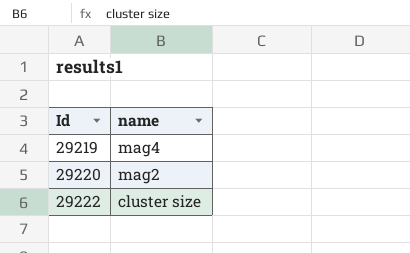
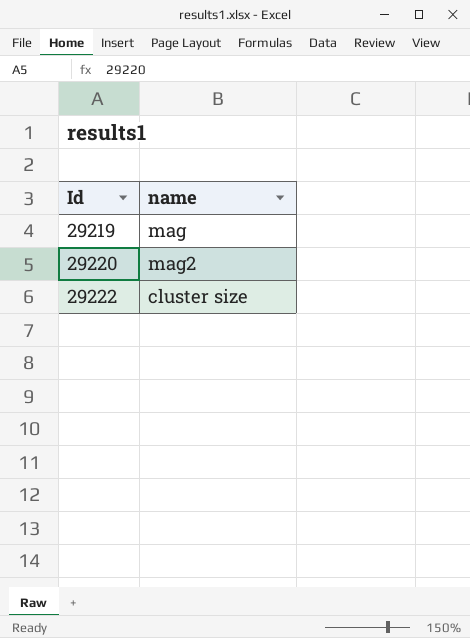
29219 | name: mag4 -> mag

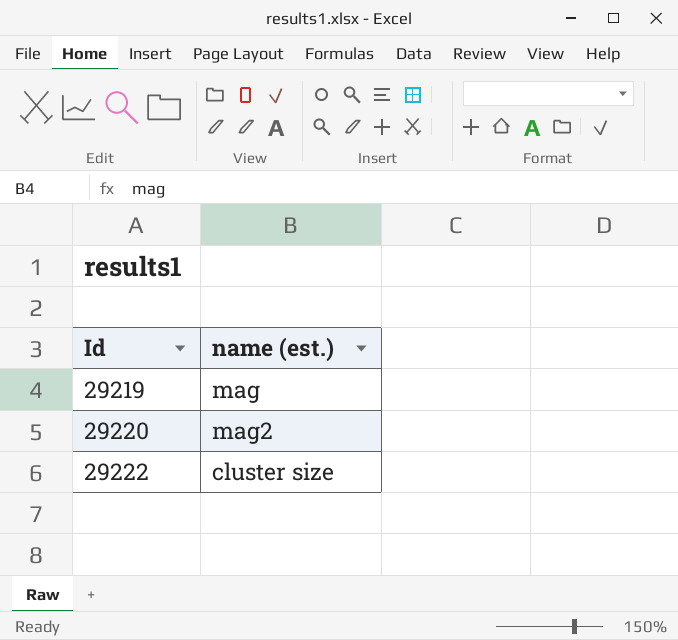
column name: name -> name (est.)

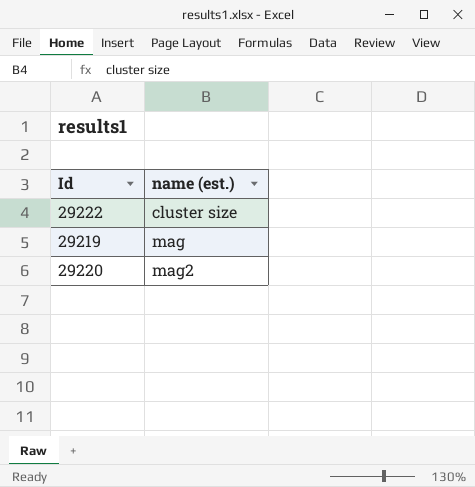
row order: Id ascending -> name (est.) ascending

